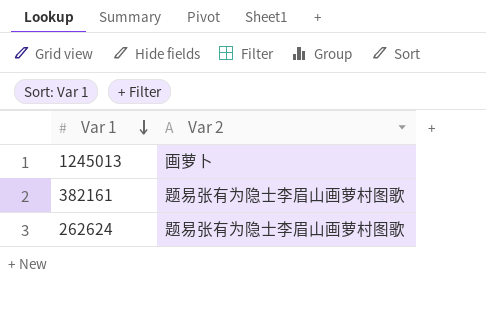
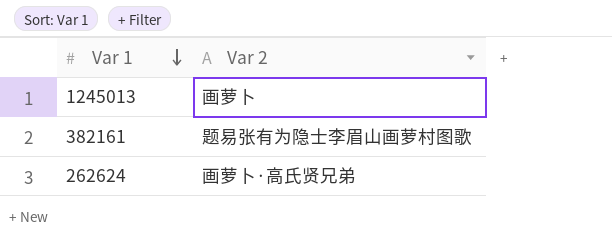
262624 | Var 2: 题易张有为隐士李眉山画萝村图歌 -> 画萝卜·高氏贤兄弟

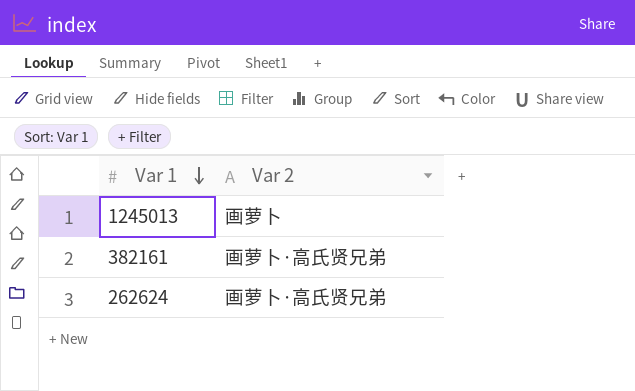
382161 | Var 2: 题易张有为隐士李眉山画萝村图歌 -> 画萝卜·高氏贤兄弟

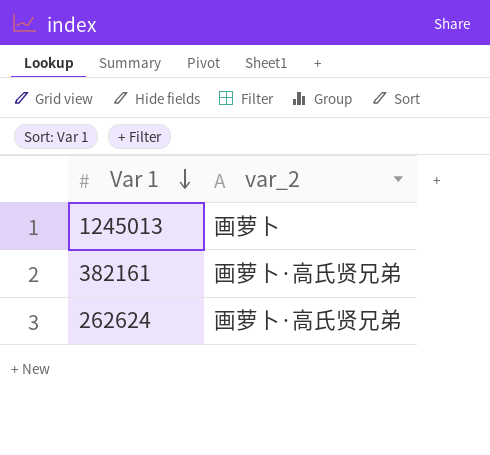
column name: Var 2 -> var_2

